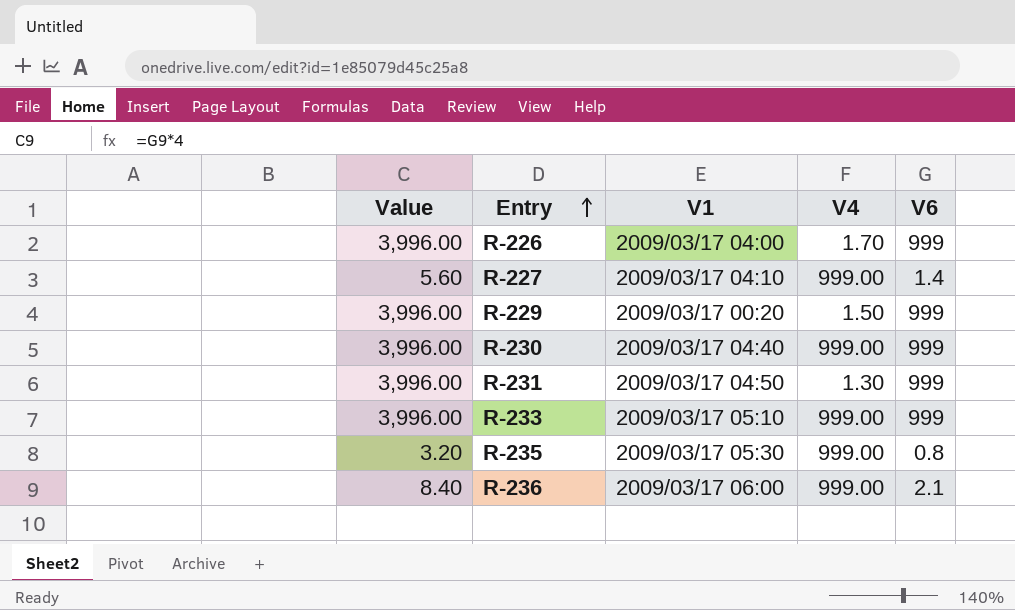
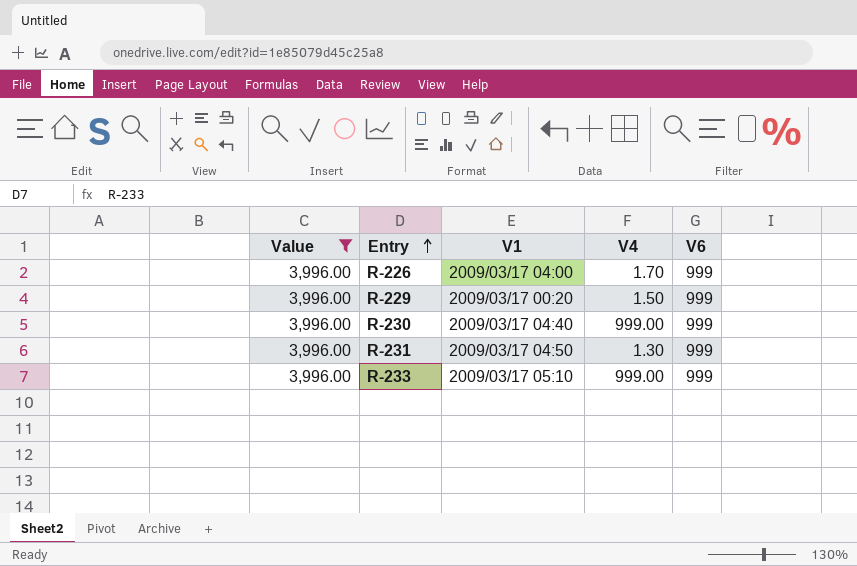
filter: none -> Value = 3,996.00

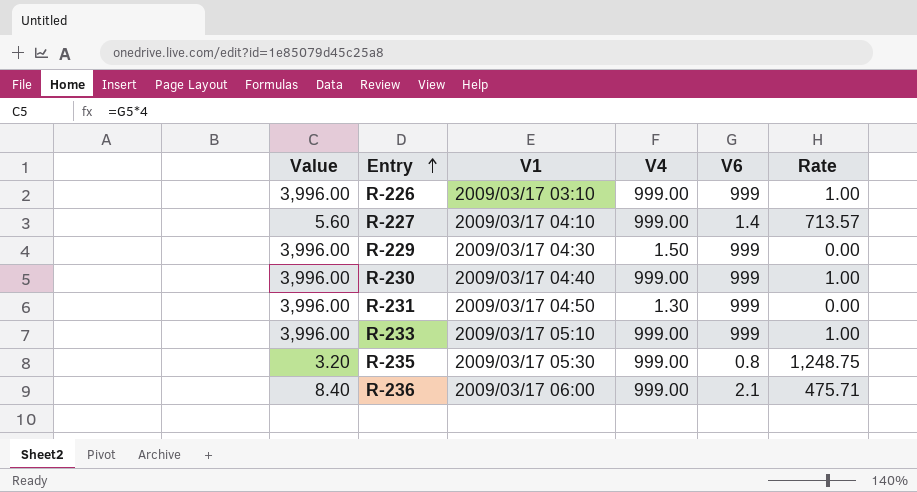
filter: Value = 3,996.00 -> none
column Rate | formula: none -> [V4] / [V6]
R-226 | V1: 2009/03/17 04:00 -> 2009/03/17 03:10
R-226 | V4: 1.70 -> 999.00
R-229 | V1: 2009/03/17 00:20 -> 2009/03/17 04:30

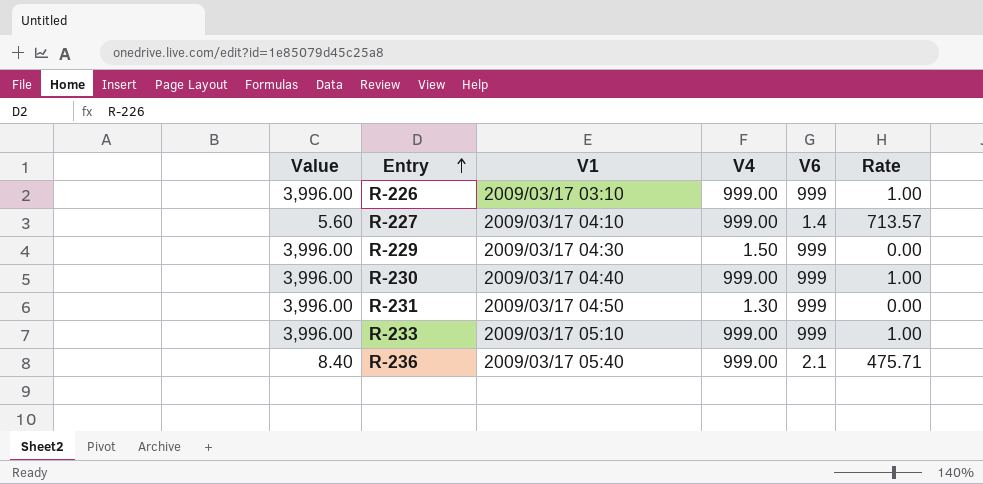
row R-235: 3.20 | 2009/03/17 05:30 | 999.00 | 0.8 | 1,248.75 -> none
R-236 | V1: 2009/03/17 06:00 -> 2009/03/17 05:40

